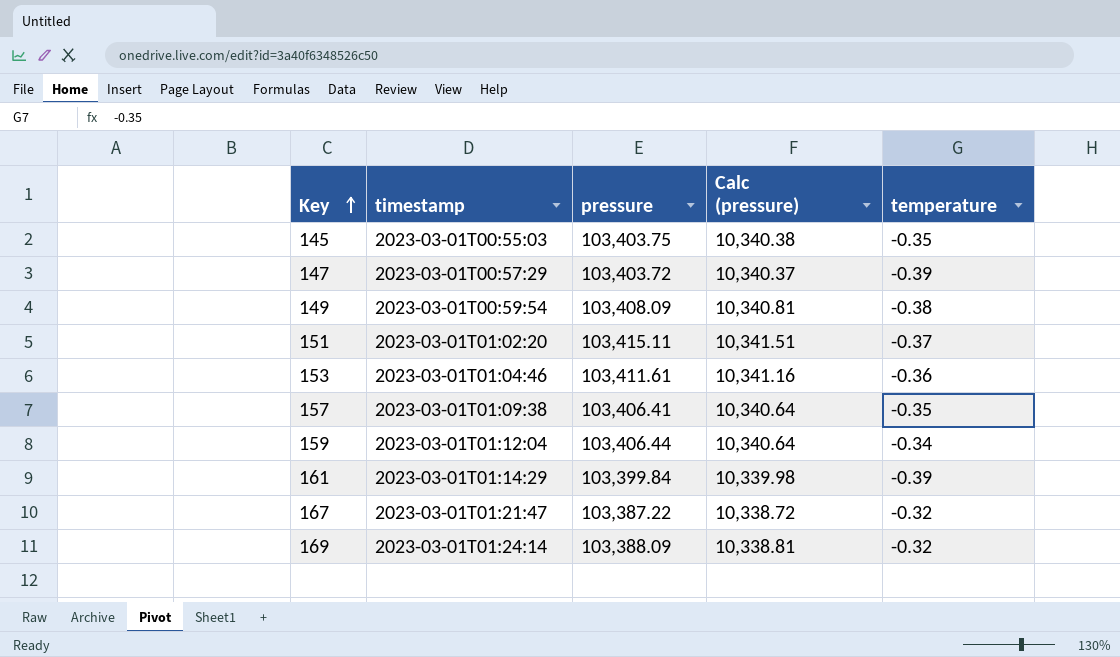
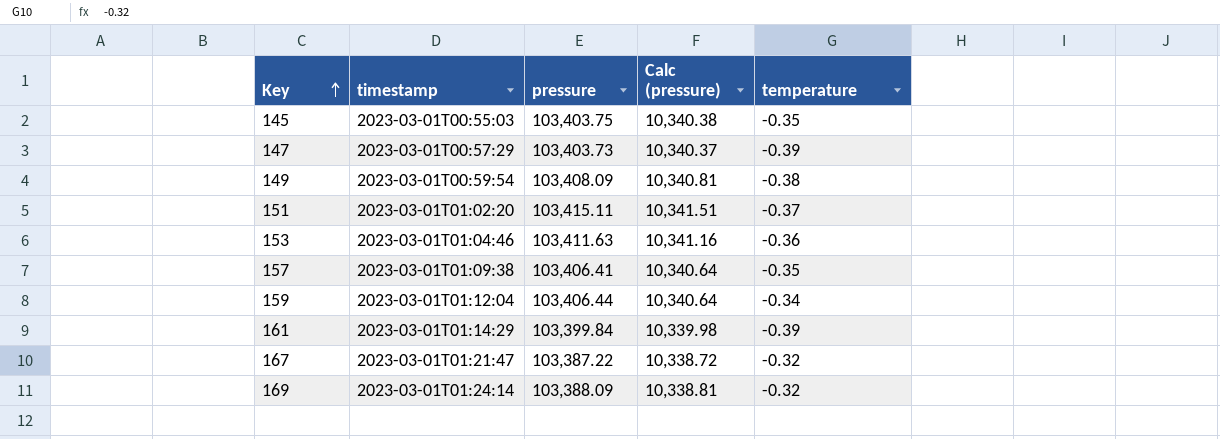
147 | pressure: 103,403.72 -> 103,403.73
153 | pressure: 103,411.61 -> 103,411.63

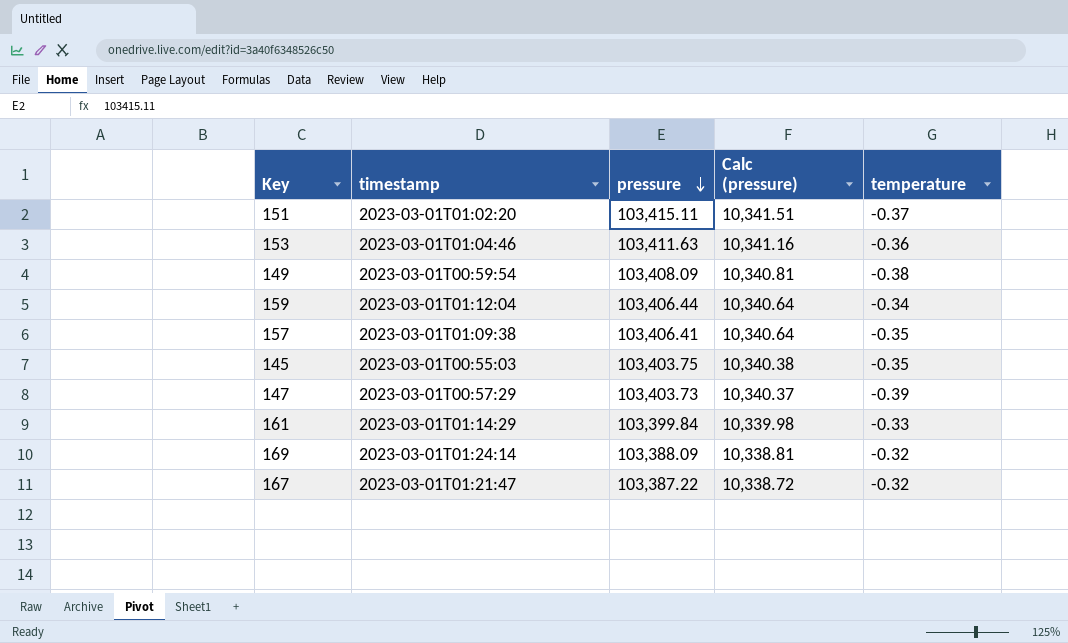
row order: Key ascending -> pressure descending
161 | temperature: -0.39 -> -0.33

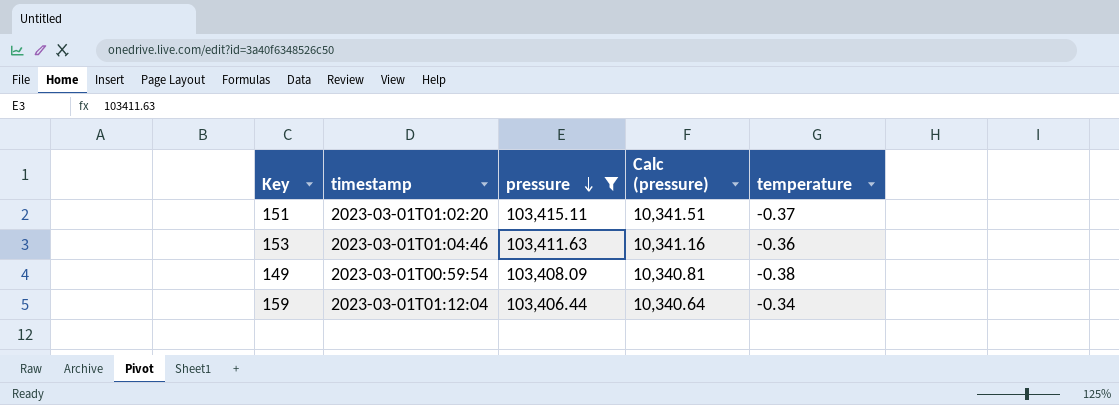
filter: none -> pressure >= 103,406.44

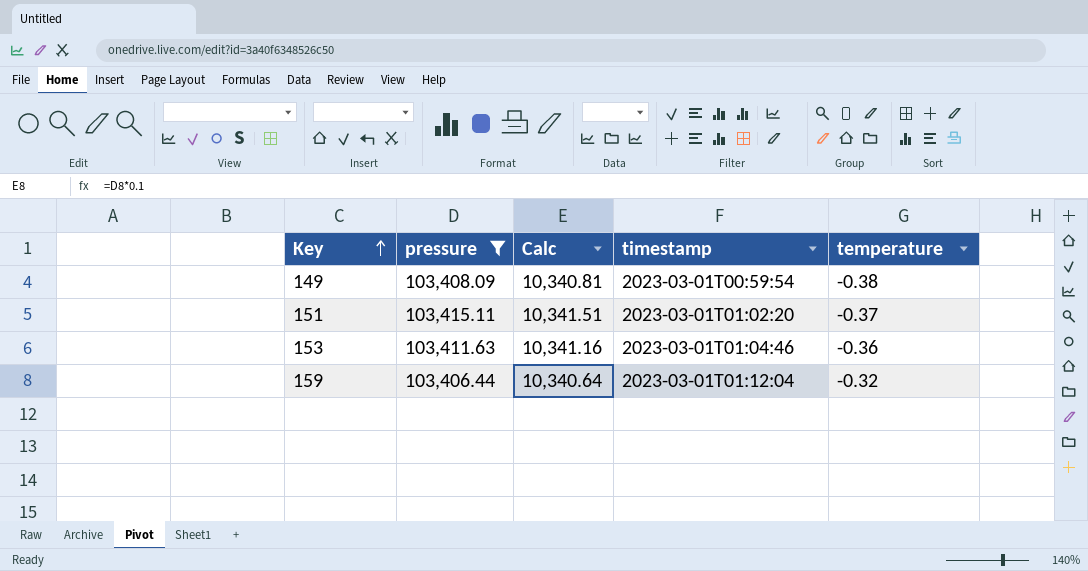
row order: pressure descending -> Key ascending
column name: Calc (pressure) -> Calc
column timestamp | position: 2 -> 4
159 | temperature: -0.34 -> -0.32

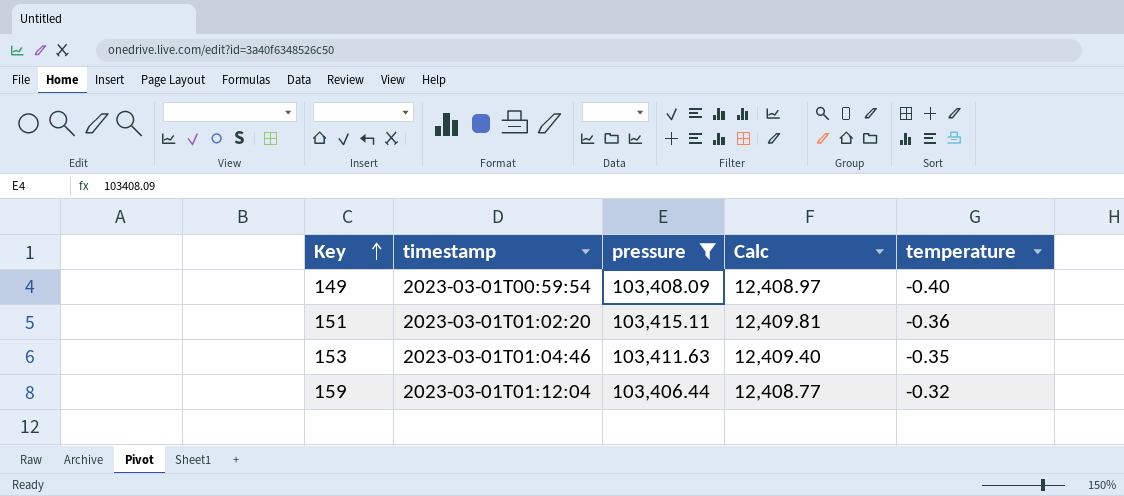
column timestamp | position: 4 -> 2
column Calc | formula: [pressure] * 0.1 -> [pressure] * 0.12
149 | temperature: -0.38 -> -0.40
151 | temperature: -0.37 -> -0.36
153 | temperature: -0.36 -> -0.35

